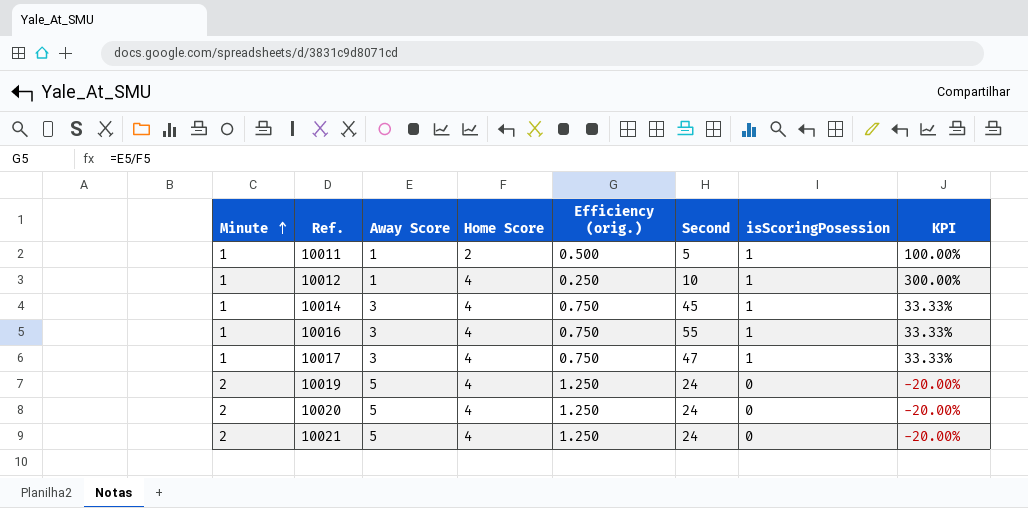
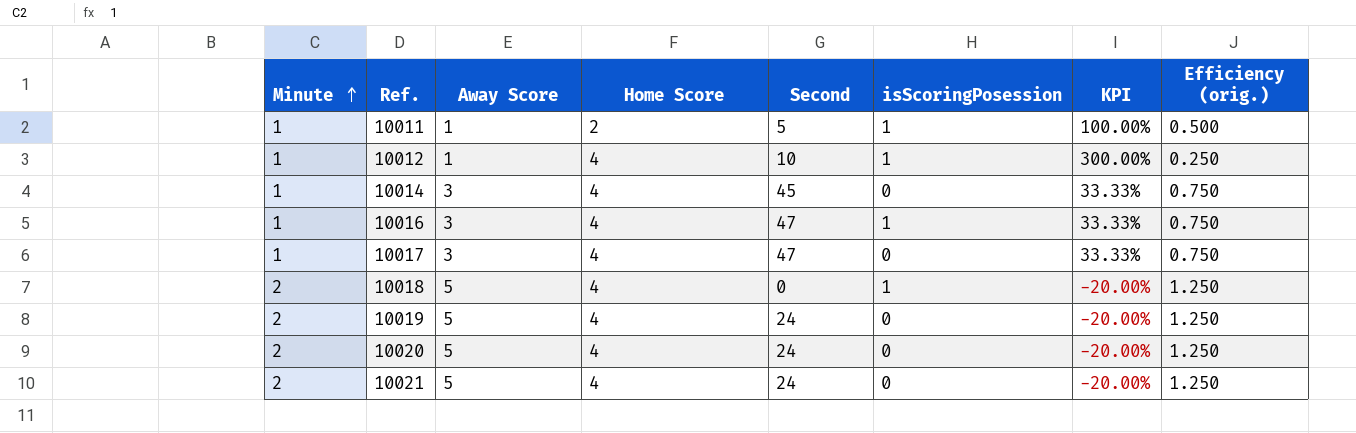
column Efficiency (orig.) | position: 5 -> 8
10014 | isScoringPosession: 1 -> 0
10016 | Second: 55 -> 47
10017 | isScoringPosession: 1 -> 0
row 10018: none -> 2 | 5 | 4 | 0 | 1 | -20.00% | 1.250

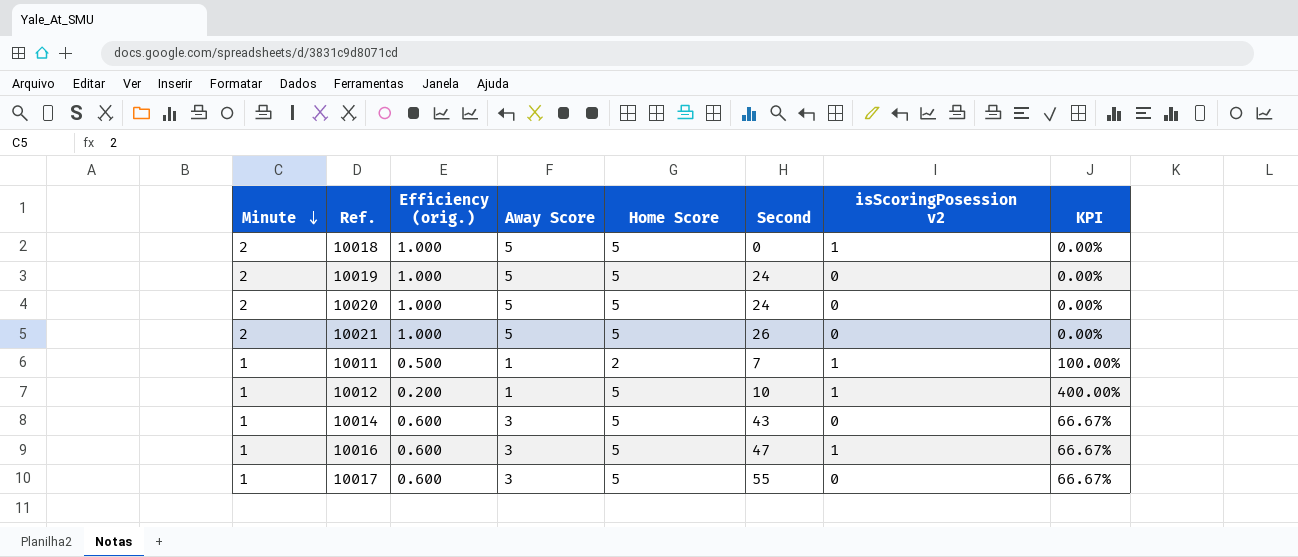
row order: Minute ascending -> Minute descending
column Efficiency (orig.) | position: 8 -> 3
column name: isScoringPosession -> isScoringPosession v2
10018 | Efficiency (orig.): 1.250 -> 1.000
10018 | Home Score: 4 -> 5
10018 | KPI: -20.00% -> 0.00%
10019 | Efficiency (orig.): 1.250 -> 1.000
10019 | Home Score: 4 -> 5
10019 | KPI: -20.00% -> 0.00%
10020 | Efficiency (orig.): 1.250 -> 1.000
10020 | Home Score: 4 -> 5
10020 | KPI: -20.00% -> 0.00%
10021 | Efficiency (orig.): 1.250 -> 1.000
10021 | Home Score: 4 -> 5
10021 | Second: 24 -> 26
10021 | KPI: -20.00% -> 0.00%
10011 | Second: 5 -> 7
10012 | Efficiency (orig.): 0.250 -> 0.200
10012 | Home Score: 4 -> 5
10012 | KPI: 300.00% -> 400.00%
10014 | Efficiency (orig.): 0.750 -> 0.600
10014 | Home Score: 4 -> 5
10014 | Second: 45 -> 43
10014 | KPI: 33.33% -> 66.67%
10016 | Efficiency (orig.): 0.750 -> 0.600
10016 | Home Score: 4 -> 5
10016 | KPI: 33.33% -> 66.67%
10017 | Efficiency (orig.): 0.750 -> 0.600
10017 | Home Score: 4 -> 5
10017 | Second: 47 -> 55
10017 | KPI: 33.33% -> 66.67%

